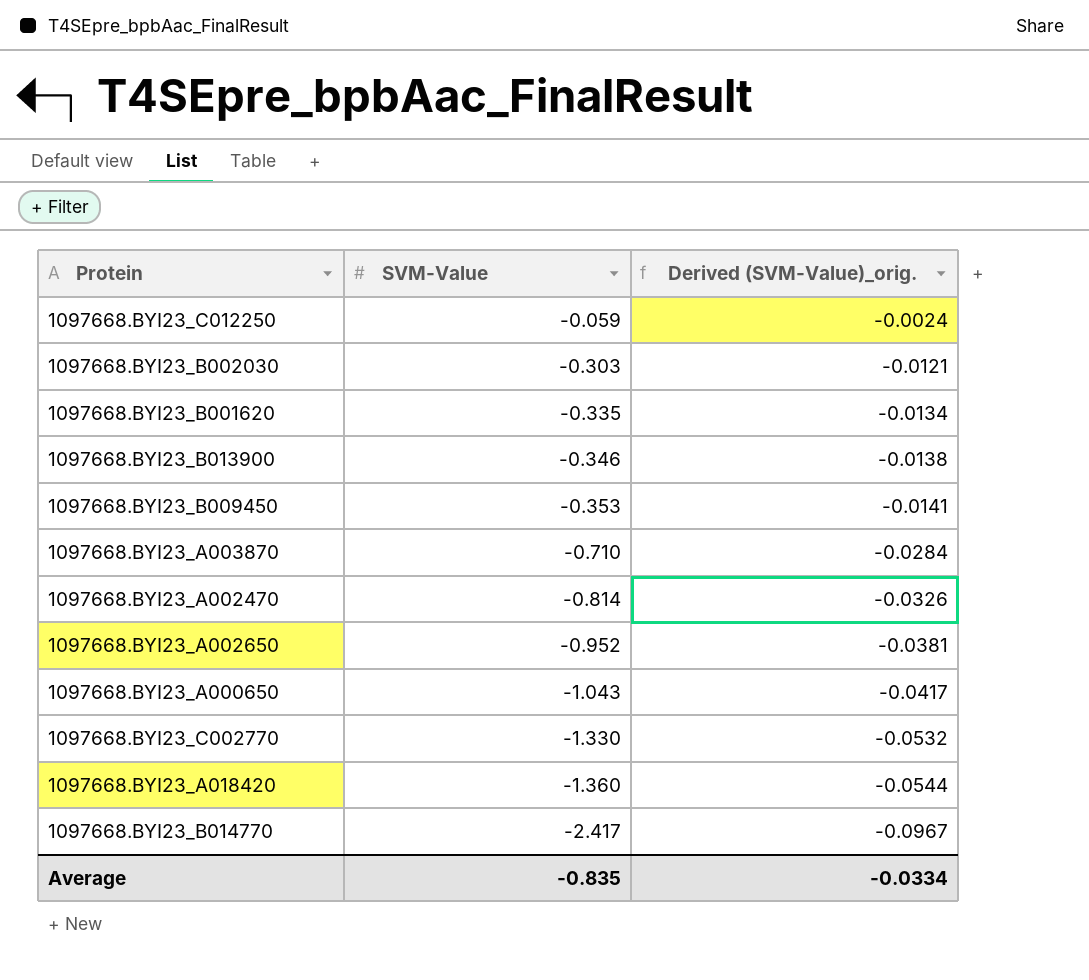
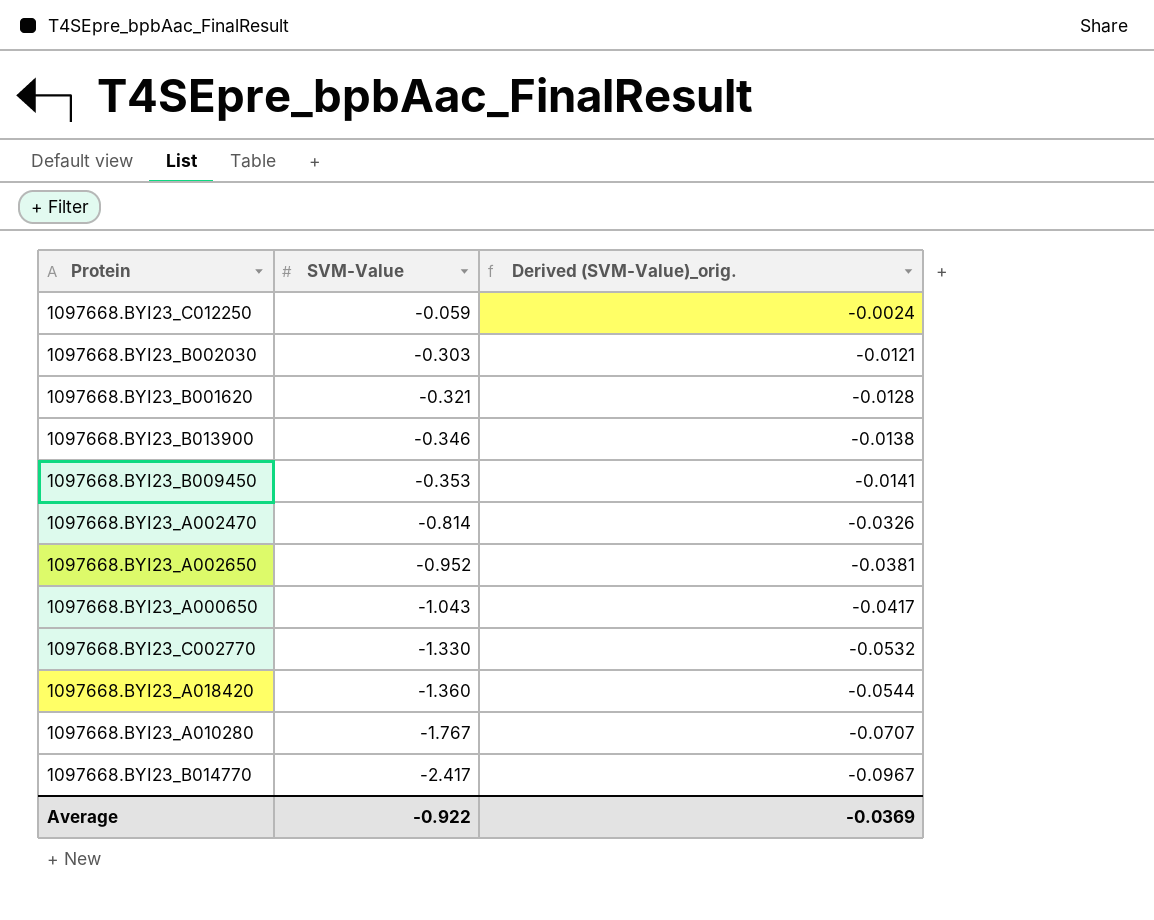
row 1097668.BYI23_A003870: -0.710 | -0.0284 -> none
1097668.BYI23_B001620 | SVM-Value: -0.335 -> -0.321
1097668.BYI23_B001620 | Derived (SVM-Value)_orig.: -0.0134 -> -0.0128
row 1097668.BYI23_A010280: none -> -1.767 | -0.0707
Average | SVM-Value: -0.835 -> -0.922
Average | Derived (SVM-Value)_orig.: -0.0334 -> -0.0369

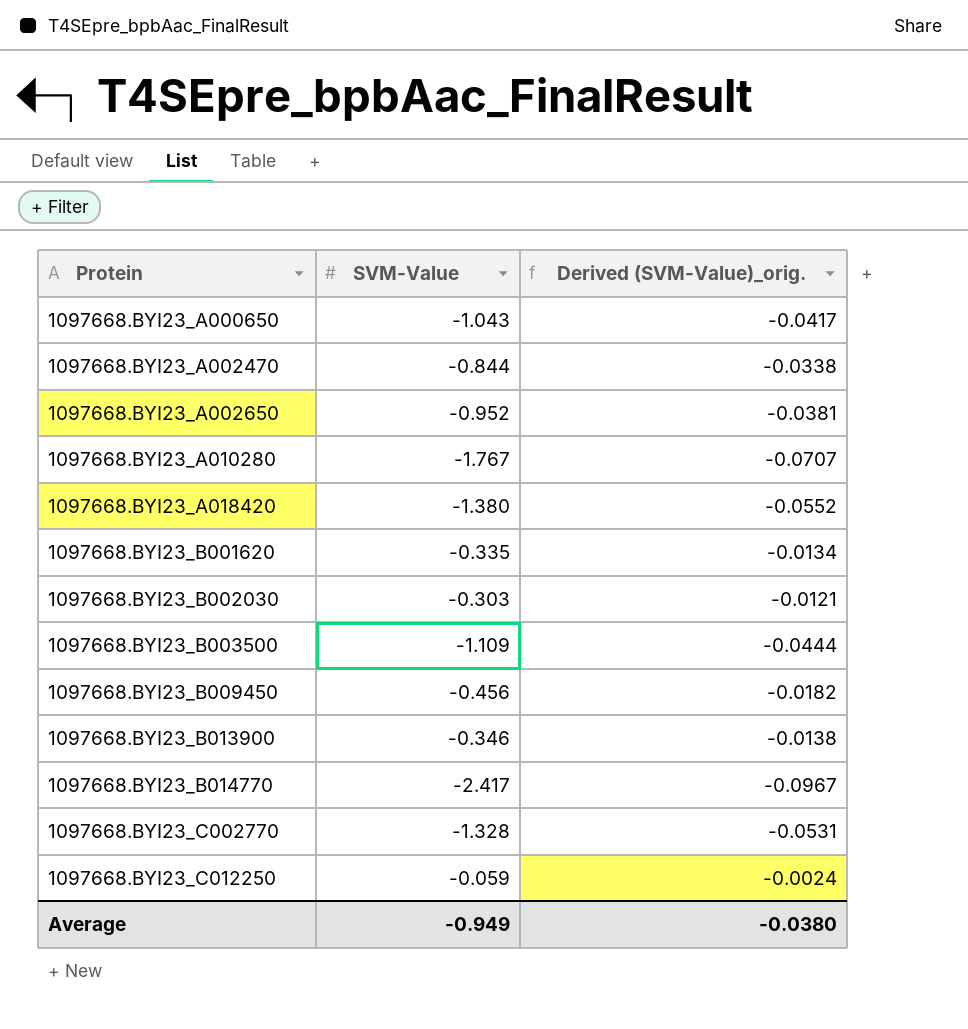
row order: SVM-Value descending -> Protein ascending
1097668.BYI23_A002470 | SVM-Value: -0.814 -> -0.844
1097668.BYI23_A002470 | Derived (SVM-Value)_orig.: -0.0326 -> -0.0338
1097668.BYI23_A018420 | SVM-Value: -1.360 -> -1.380
1097668.BYI23_A018420 | Derived (SVM-Value)_orig.: -0.0544 -> -0.0552
1097668.BYI23_B001620 | SVM-Value: -0.321 -> -0.335
1097668.BYI23_B001620 | Derived (SVM-Value)_orig.: -0.0128 -> -0.0134
row 1097668.BYI23_B003500: none -> -1.109 | -0.0444
1097668.BYI23_B009450 | SVM-Value: -0.353 -> -0.456
1097668.BYI23_B009450 | Derived (SVM-Value)_orig.: -0.0141 -> -0.0182
1097668.BYI23_C002770 | SVM-Value: -1.330 -> -1.328
1097668.BYI23_C002770 | Derived (SVM-Value)_orig.: -0.0532 -> -0.0531
Average | SVM-Value: -0.922 -> -0.949
Average | Derived (SVM-Value)_orig.: -0.0369 -> -0.0380

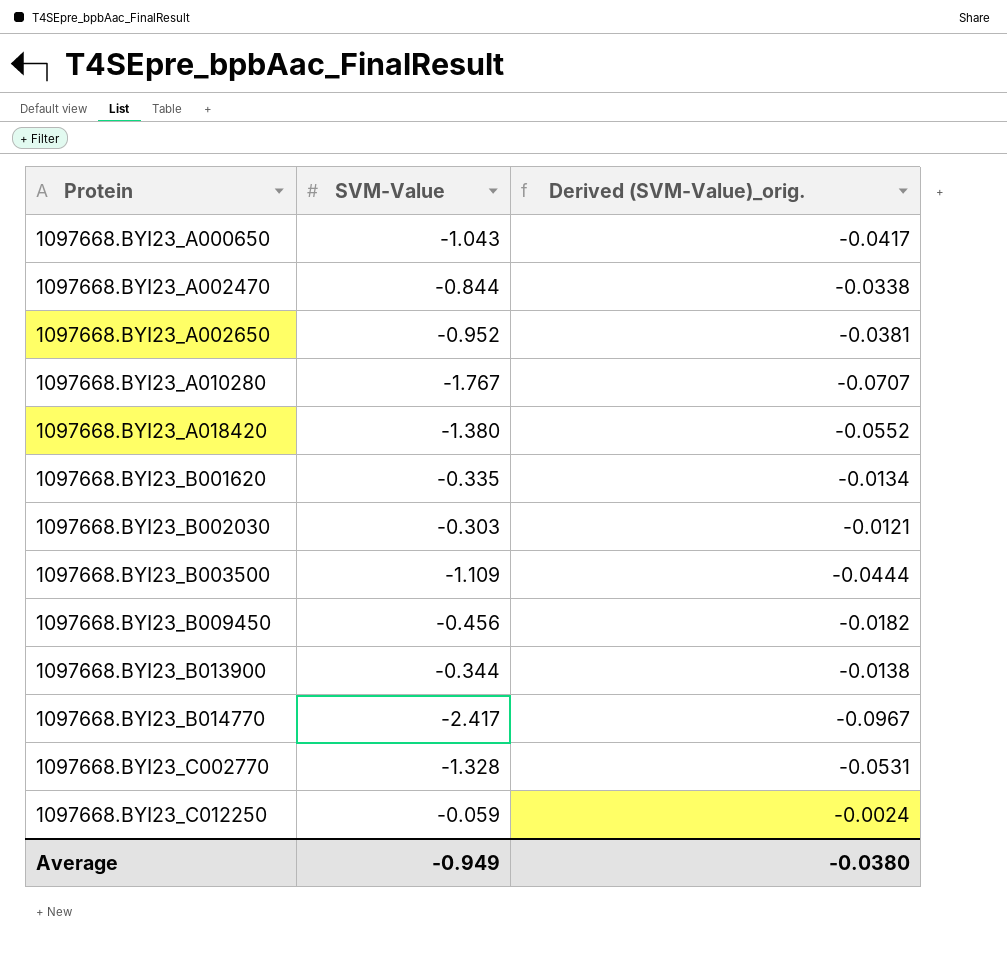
1097668.BYI23_B013900 | SVM-Value: -0.346 -> -0.344

